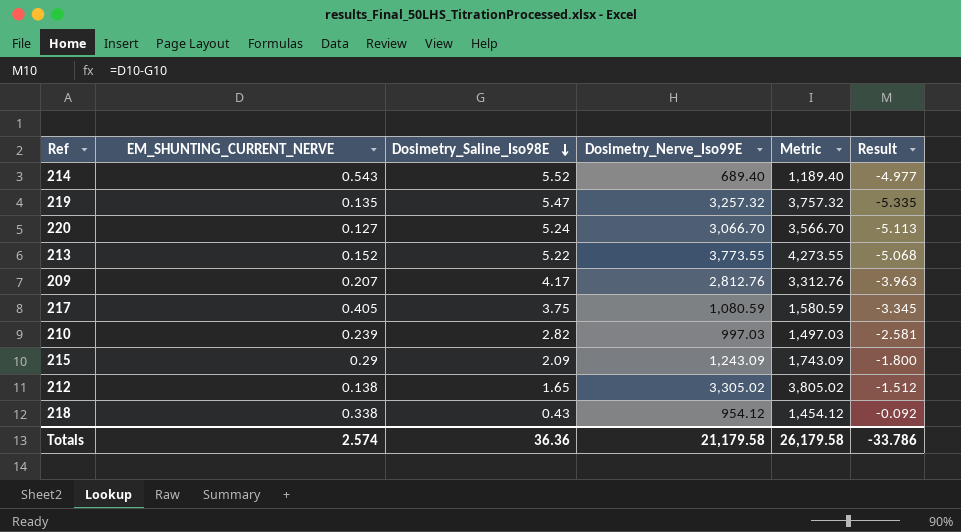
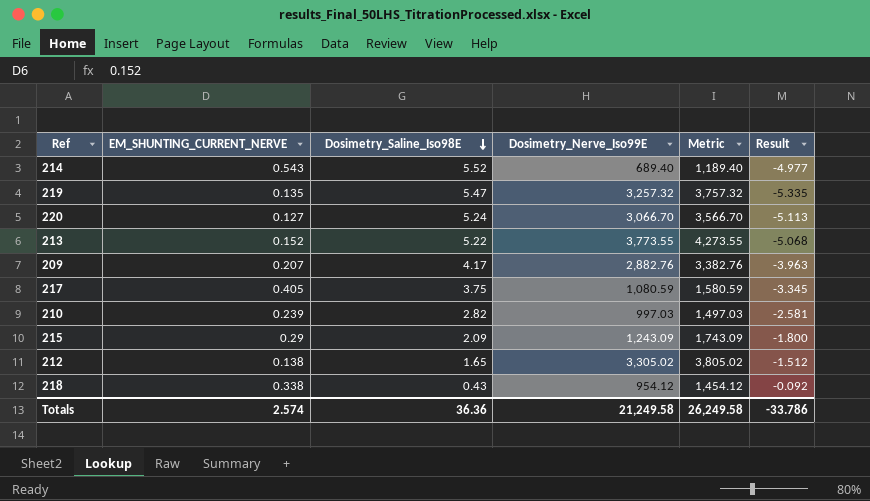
209 | Dosimetry_Nerve_Iso99E: 2,812.76 -> 2,882.76
209 | Metric: 3,312.76 -> 3,382.76
Totals | Dosimetry_Nerve_Iso99E: 21,179.58 -> 21,249.58
Totals | Metric: 26,179.58 -> 26,249.58

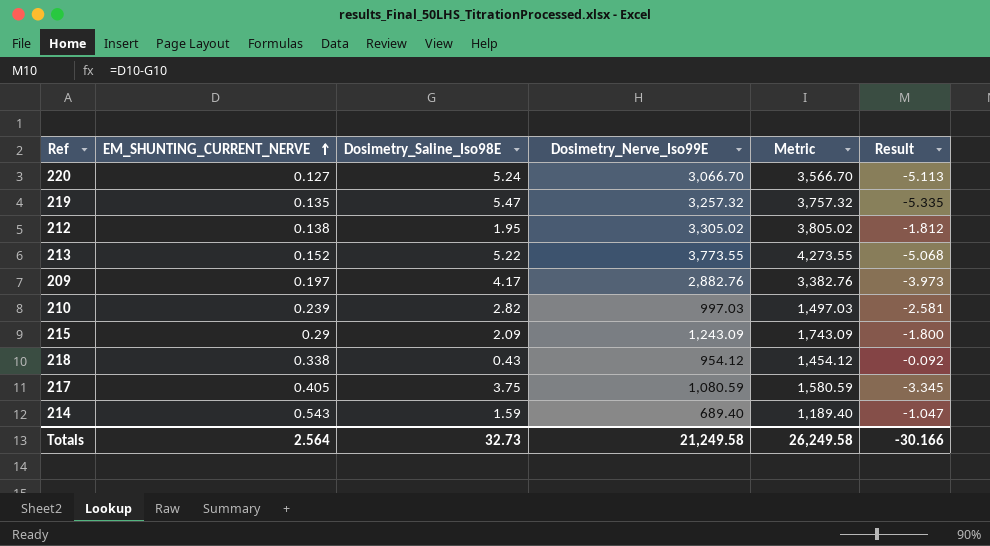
row order: Dosimetry_Saline_Iso98E descending -> EM_SHUNTING_CURRENT_NERVE ascending
212 | Dosimetry_Saline_Iso98E: 1.65 -> 1.95
212 | Result: -1.512 -> -1.812
209 | EM_SHUNTING_CURRENT_NERVE: 0.207 -> 0.197
209 | Result: -3.963 -> -3.973
214 | Dosimetry_Saline_Iso98E: 5.52 -> 1.59
214 | Result: -4.977 -> -1.047
Totals | EM_SHUNTING_CURRENT_NERVE: 2.574 -> 2.564
Totals | Dosimetry_Saline_Iso98E: 36.36 -> 32.73
Totals | Result: -33.786 -> -30.166

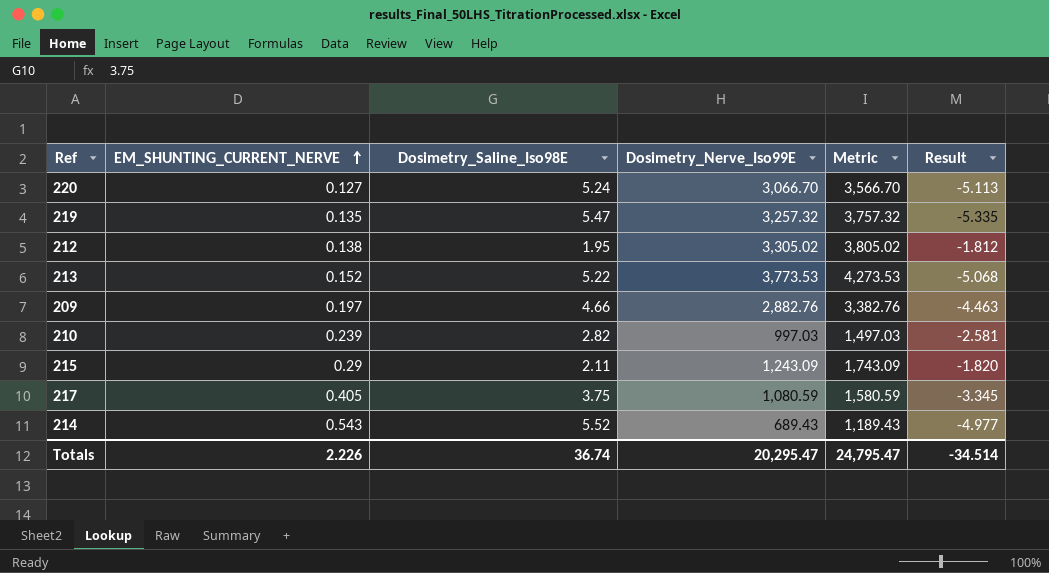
row 218: 0.338 | 0.43 | 954.12 | 1,454.12 | -0.092 -> none
213 | Dosimetry_Nerve_Iso99E: 3,773.55 -> 3,773.53
213 | Metric: 4,273.55 -> 4,273.53
209 | Dosimetry_Saline_Iso98E: 4.17 -> 4.66
209 | Result: -3.973 -> -4.463
215 | Dosimetry_Saline_Iso98E: 2.09 -> 2.11
215 | Result: -1.800 -> -1.820
214 | Dosimetry_Saline_Iso98E: 1.59 -> 5.52
214 | Dosimetry_Nerve_Iso99E: 689.40 -> 689.43
214 | Metric: 1,189.40 -> 1,189.43
214 | Result: -1.047 -> -4.977
Totals | EM_SHUNTING_CURRENT_NERVE: 2.564 -> 2.226
Totals | Dosimetry_Saline_Iso98E: 32.73 -> 36.74
Totals | Dosimetry_Nerve_Iso99E: 21,249.58 -> 20,295.47
Totals | Metric: 26,249.58 -> 24,795.47
Totals | Result: -30.166 -> -34.514

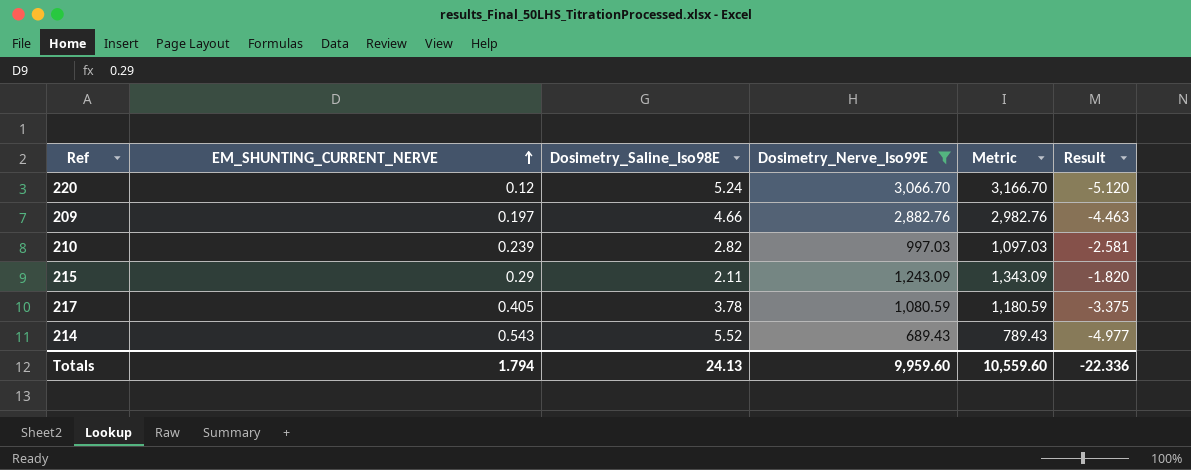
filter: none -> Dosimetry_Nerve_Iso99E <= 3,066.70
column Metric | formula: [Dosimetry_Nerve_Iso99E] + 500 -> [Dosimetry_Nerve_Iso99E] + 100
220 | EM_SHUNTING_CURRENT_NERVE: 0.127 -> 0.12
220 | Result: -5.113 -> -5.120
217 | Dosimetry_Saline_Iso98E: 3.75 -> 3.78
217 | Result: -3.345 -> -3.375
Totals | EM_SHUNTING_CURRENT_NERVE: 2.226 -> 1.794
Totals | Dosimetry_Saline_Iso98E: 36.74 -> 24.13
Totals | Dosimetry_Nerve_Iso99E: 20,295.47 -> 9,959.60
Totals | Metric: 24,795.47 -> 10,559.60
Totals | Result: -34.514 -> -22.336

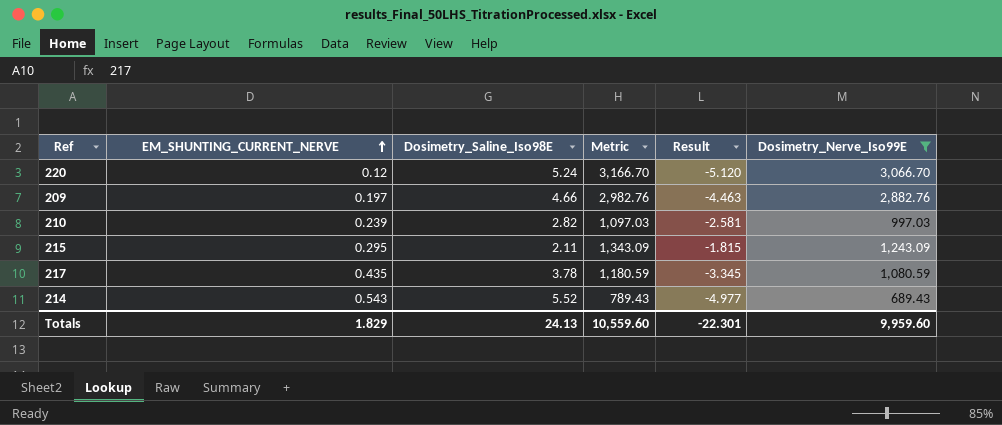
column Dosimetry_Nerve_Iso99E | position: 4 -> 6
215 | EM_SHUNTING_CURRENT_NERVE: 0.29 -> 0.295
215 | Result: -1.820 -> -1.815
217 | EM_SHUNTING_CURRENT_NERVE: 0.405 -> 0.435
217 | Result: -3.375 -> -3.345
Totals | EM_SHUNTING_CURRENT_NERVE: 1.794 -> 1.829
Totals | Result: -22.336 -> -22.301

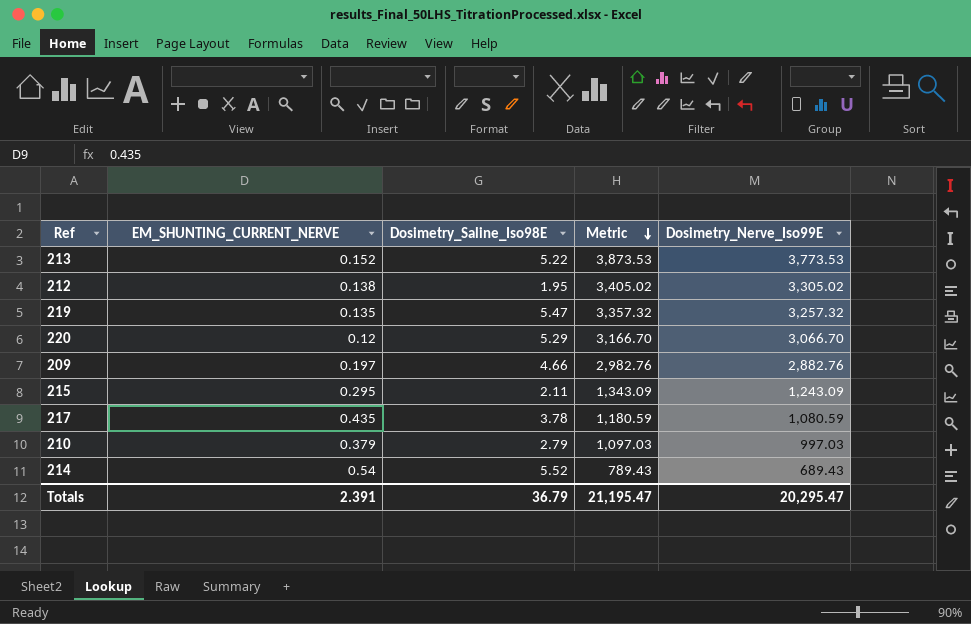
filter: Dosimetry_Nerve_Iso99E <= 3,066.70 -> none
row order: EM_SHUNTING_CURRENT_NERVE ascending -> Metric descending
column Result | formula: [EM_SHUNTING_CURRENT_NERVE] - [Dosimetry_Saline_Iso98E] -> none
220 | Dosimetry_Saline_Iso98E: 5.24 -> 5.29
210 | EM_SHUNTING_CURRENT_NERVE: 0.239 -> 0.379
210 | Dosimetry_Saline_Iso98E: 2.82 -> 2.79
214 | EM_SHUNTING_CURRENT_NERVE: 0.543 -> 0.54
Totals | EM_SHUNTING_CURRENT_NERVE: 1.829 -> 2.391
Totals | Dosimetry_Saline_Iso98E: 24.13 -> 36.79
Totals | Metric: 10,559.60 -> 21,195.47
Totals | Dosimetry_Nerve_Iso99E: 9,959.60 -> 20,295.47

